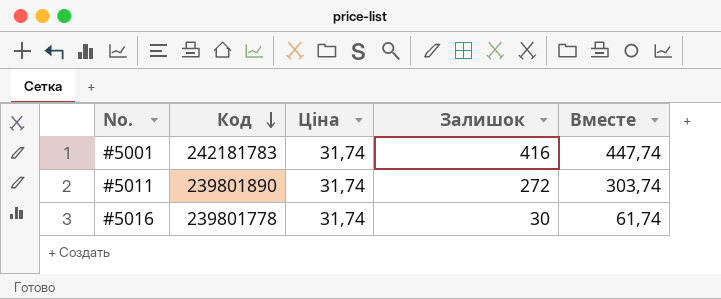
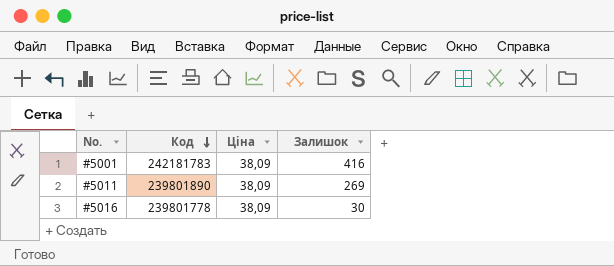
column Вместе | formula: [Ціна] + [Залишок] -> none
#5001 | Ціна: 31,74 -> 38,09
#5011 | Ціна: 31,74 -> 38,09
#5011 | Залишок: 272 -> 269
#5016 | Ціна: 31,74 -> 38,09

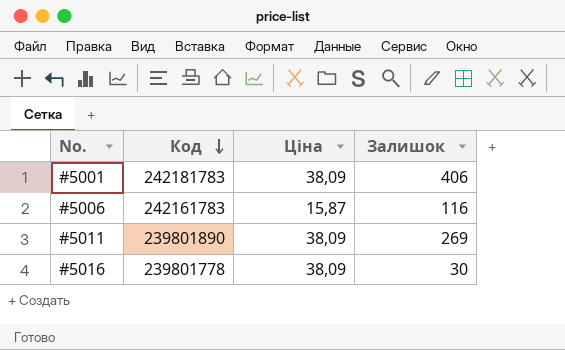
#5001 | Залишок: 416 -> 406
row #5006: none -> 242161783 | 15,87 | 116

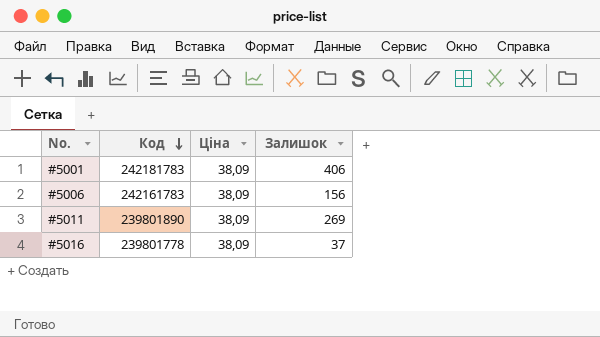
#5006 | Ціна: 15,87 -> 38,09
#5006 | Залишок: 116 -> 156
#5016 | Залишок: 30 -> 37

